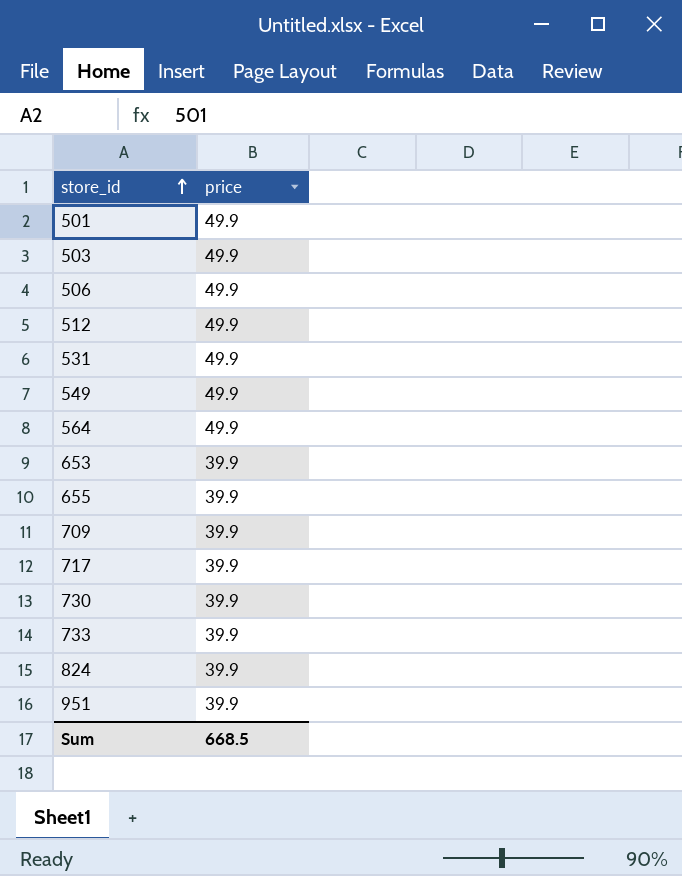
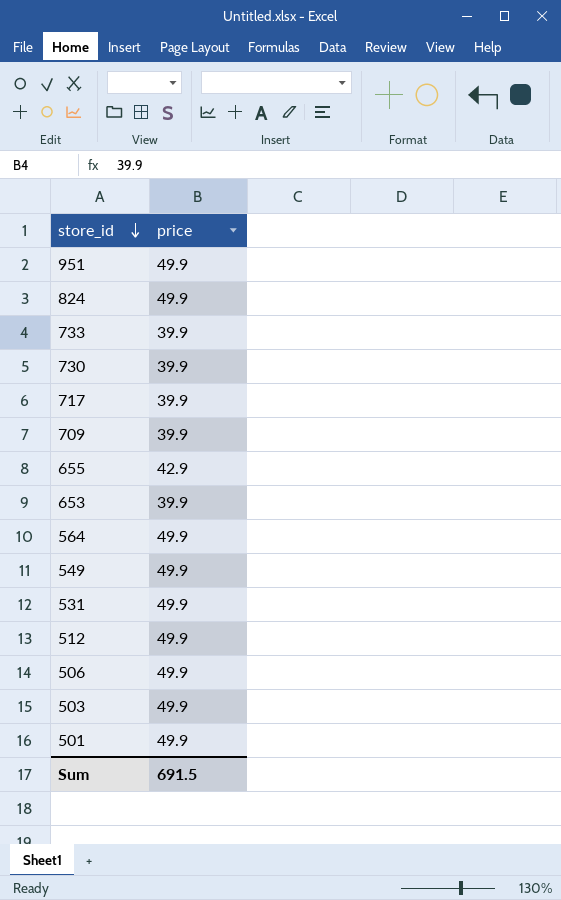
row order: store_id ascending -> store_id descending
951 | price: 39.9 -> 49.9
824 | price: 39.9 -> 49.9
655 | price: 39.9 -> 42.9
Sum | price: 668.5 -> 691.5

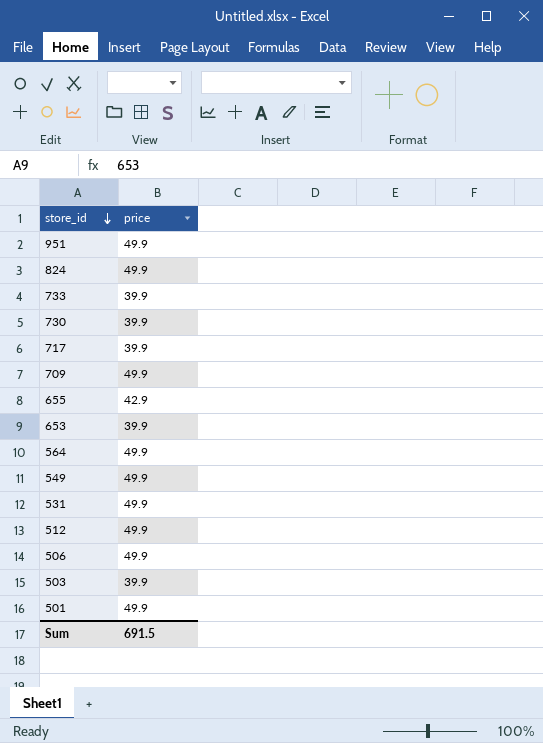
709 | price: 39.9 -> 49.9
503 | price: 49.9 -> 39.9

